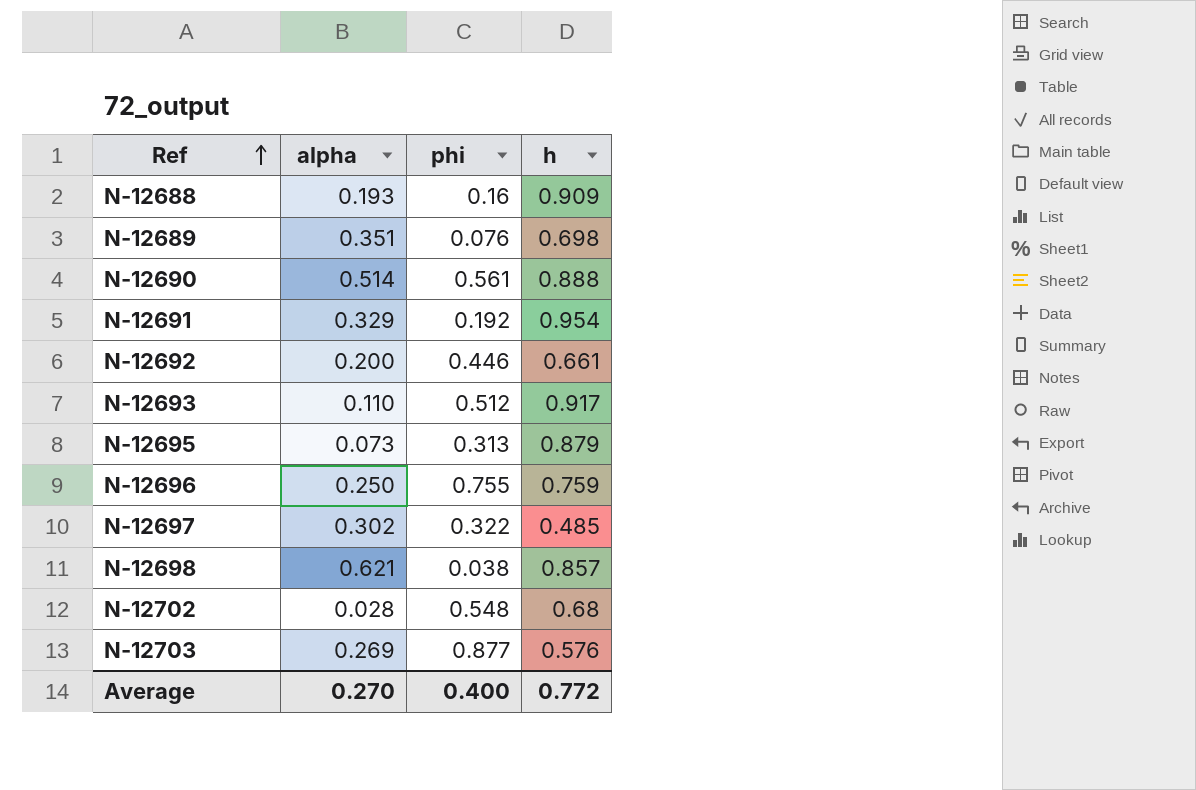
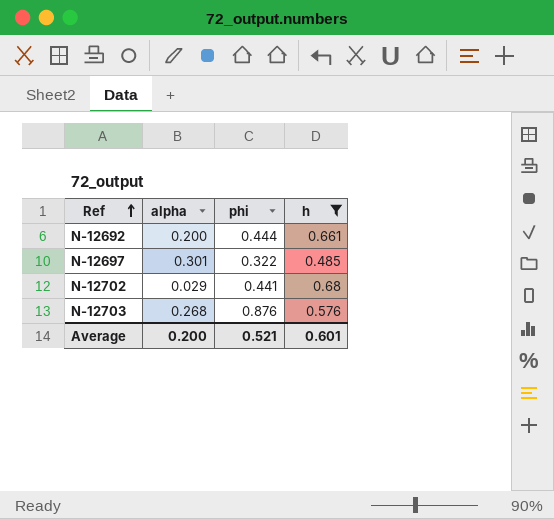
filter: none -> h <= 0.68
N-12692 | phi: 0.446 -> 0.444
N-12697 | alpha: 0.302 -> 0.301
N-12702 | alpha: 0.028 -> 0.029
N-12702 | phi: 0.548 -> 0.441
N-12703 | alpha: 0.269 -> 0.268
N-12703 | phi: 0.877 -> 0.876
Average | alpha: 0.270 -> 0.200
Average | phi: 0.400 -> 0.521
Average | h: 0.772 -> 0.601

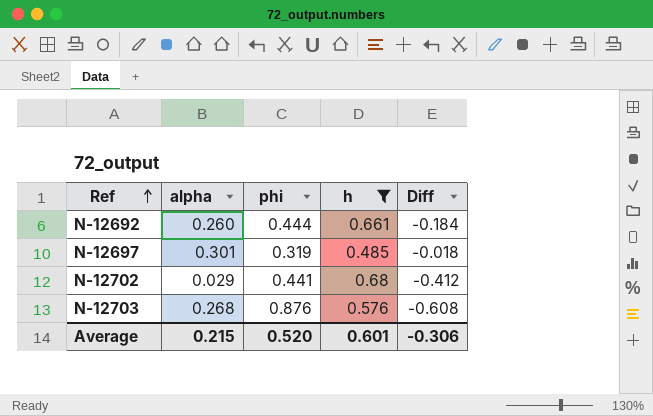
column Diff | formula: none -> [alpha] - [phi]
N-12692 | alpha: 0.200 -> 0.260
N-12697 | phi: 0.322 -> 0.319
Average | alpha: 0.200 -> 0.215
Average | phi: 0.521 -> 0.520

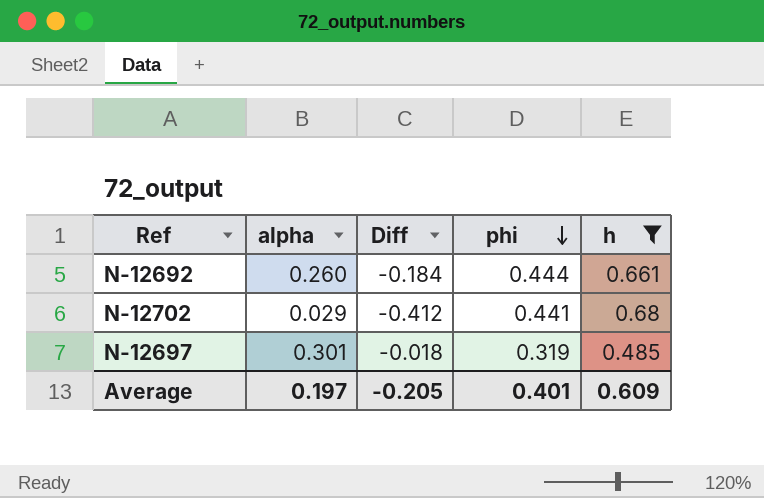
row order: Ref ascending -> phi descending
column Diff | position: 5 -> 3
row N-12703: 0.268 | 0.876 | 0.576 | -0.608 -> none
Average | alpha: 0.215 -> 0.197
Average | Diff: -0.306 -> -0.205
Average | phi: 0.520 -> 0.401
Average | h: 0.601 -> 0.609

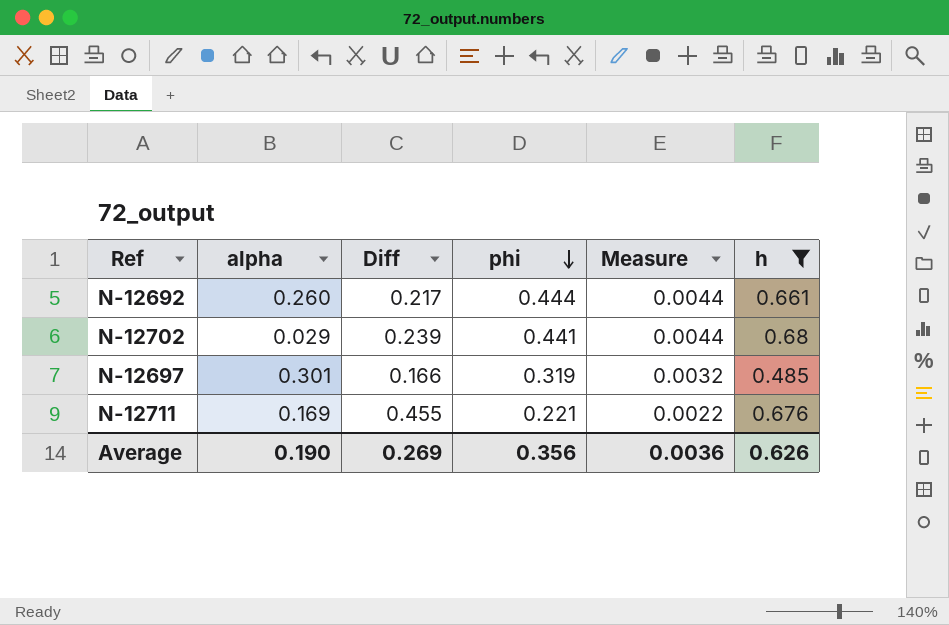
column Diff | formula: [alpha] - [phi] -> [h] - [phi]
column Measure | formula: none -> [phi] * 0.01
row N-12711: none -> 0.169 | 0.455 | 0.221 | 0.0022 | 0.676
Average | alpha: 0.197 -> 0.190
Average | Diff: -0.205 -> 0.269
Average | phi: 0.401 -> 0.356
Average | h: 0.609 -> 0.626

